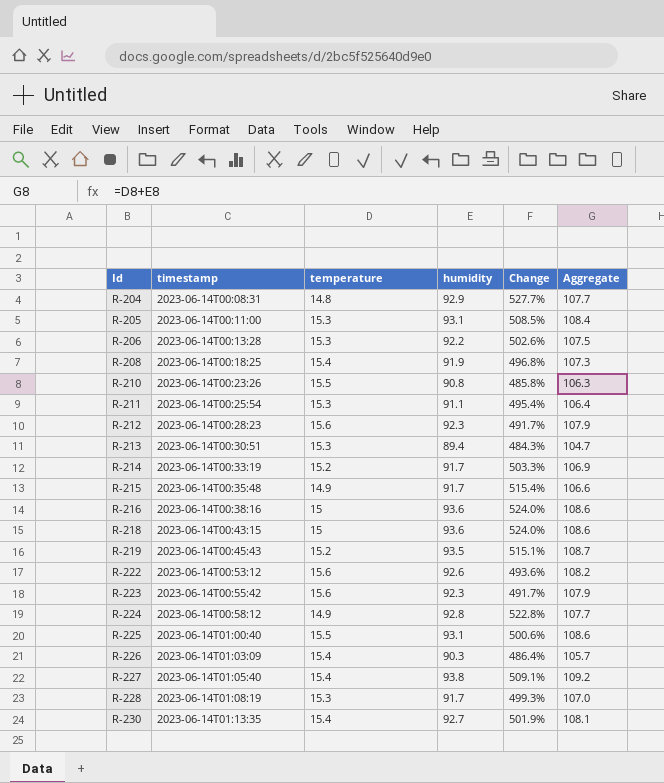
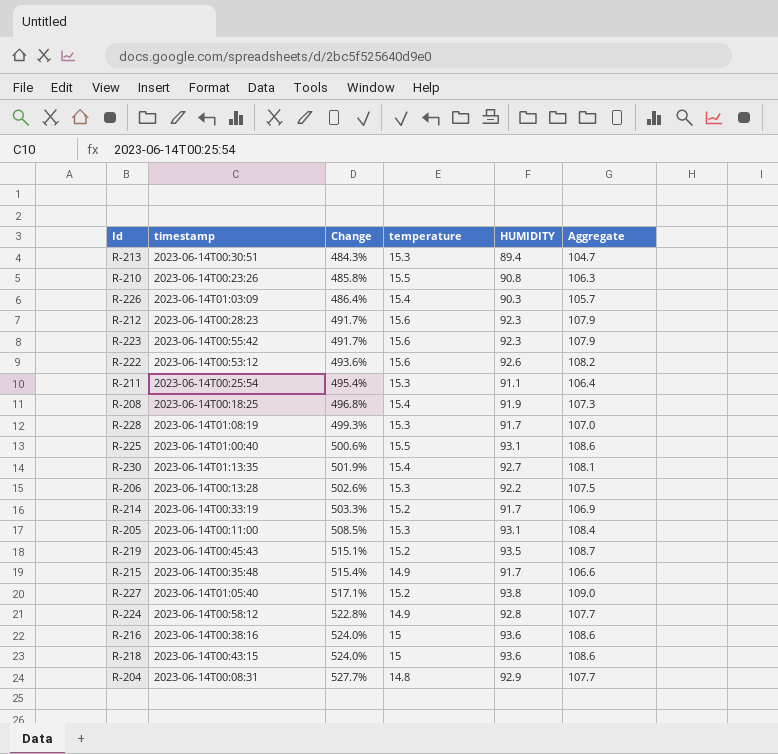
row order: Id ascending -> Change ascending
column Change | position: 5 -> 3
column name: humidity -> HUMIDITY
R-227 | Change: 509.1% -> 517.1%
R-227 | temperature: 15.4 -> 15.2
R-227 | Aggregate: 109.2 -> 109.0

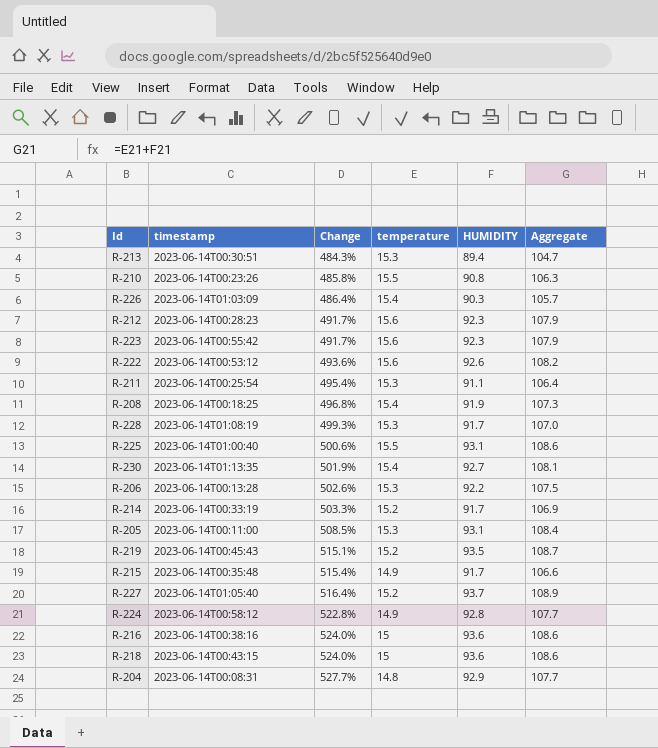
R-227 | Change: 517.1% -> 516.4%
R-227 | HUMIDITY: 93.8 -> 93.7
R-227 | Aggregate: 109.0 -> 108.9

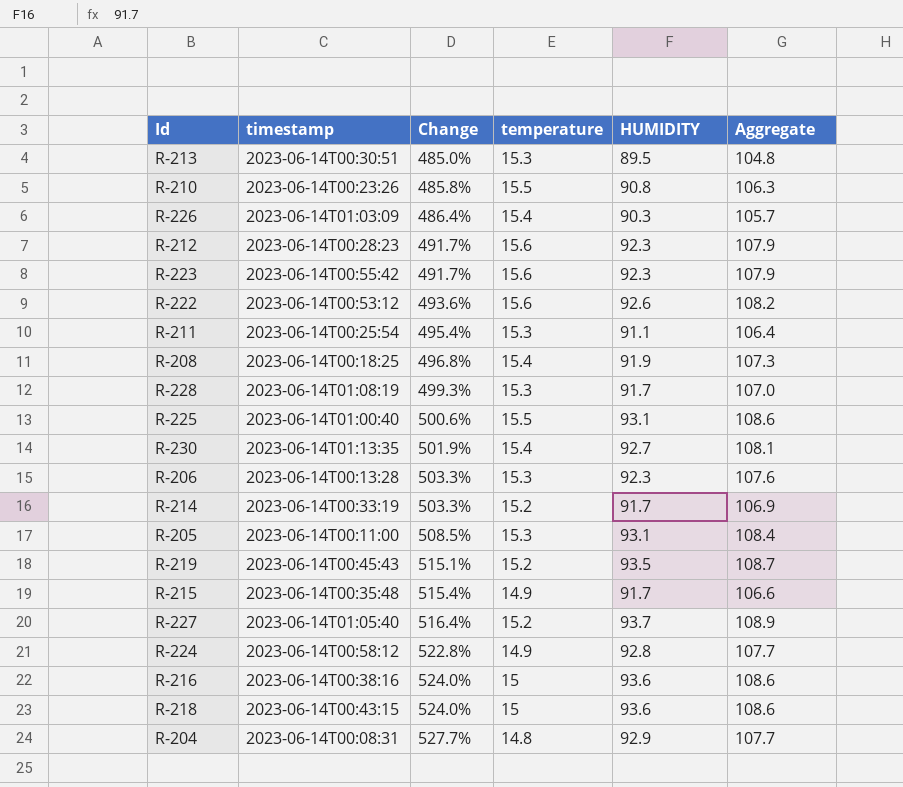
R-213 | Change: 484.3% -> 485.0%
R-213 | HUMIDITY: 89.4 -> 89.5
R-213 | Aggregate: 104.7 -> 104.8
R-206 | Change: 502.6% -> 503.3%
R-206 | HUMIDITY: 92.2 -> 92.3
R-206 | Aggregate: 107.5 -> 107.6

